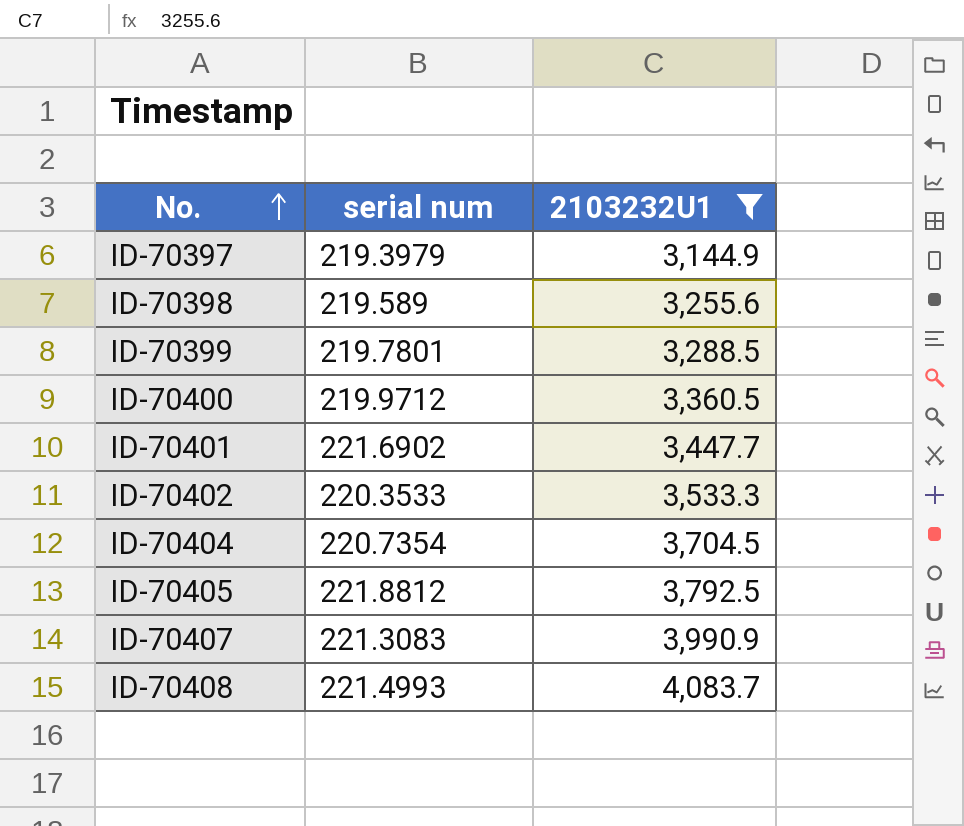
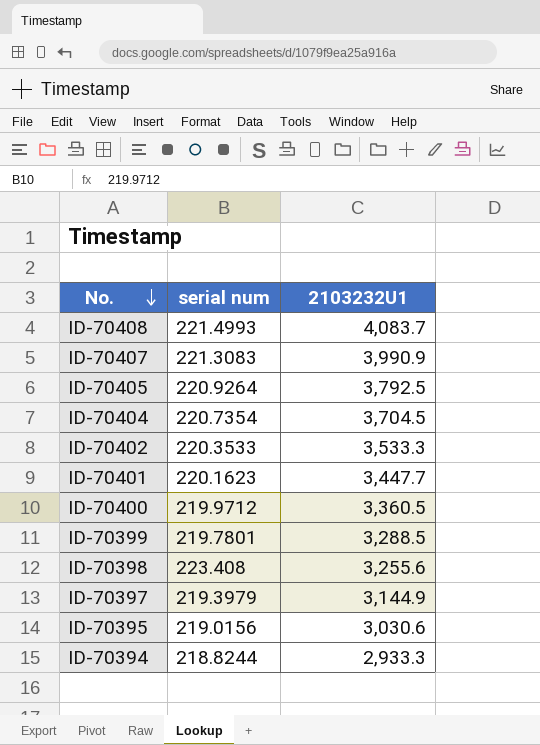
filter: 2103232U1 >= 3,144.9 -> none
row order: No. ascending -> No. descending
ID-70405 | serial num: 221.8812 -> 220.9264
ID-70401 | serial num: 221.6902 -> 220.1623
ID-70398 | serial num: 219.589 -> 223.408

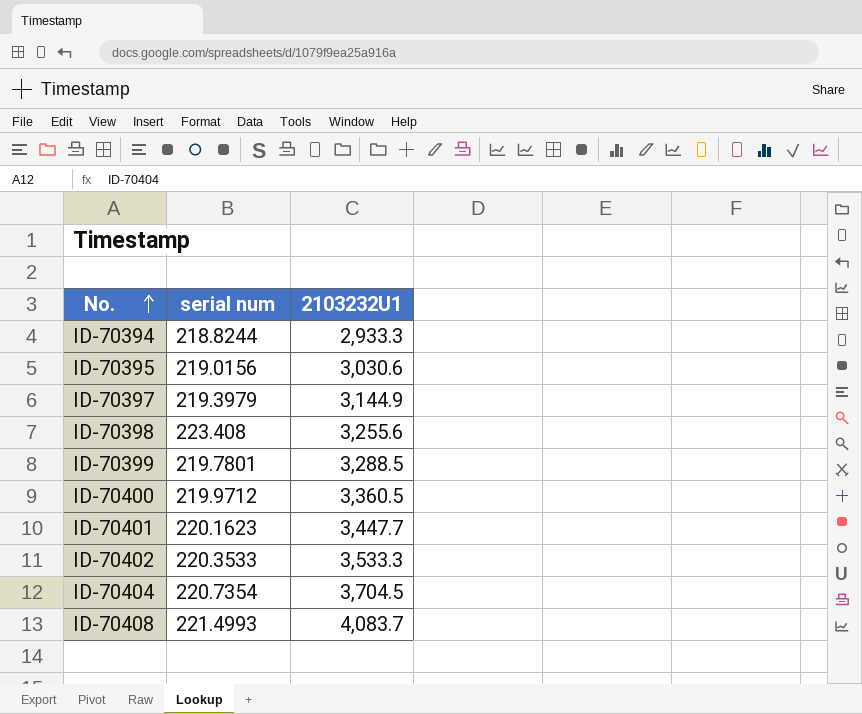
row order: No. descending -> No. ascending
row ID-70407: 221.3083 | 3,990.9 -> none
row ID-70405: 220.9264 | 3,792.5 -> none

